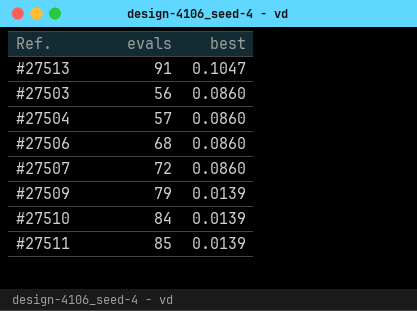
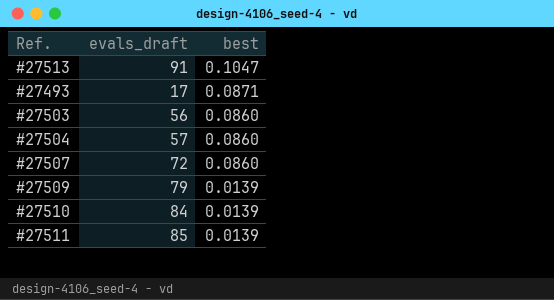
column name: evals -> evals_draft
row #27506: 68 | 0.0860 -> none
row #27493: none -> 17 | 0.0871

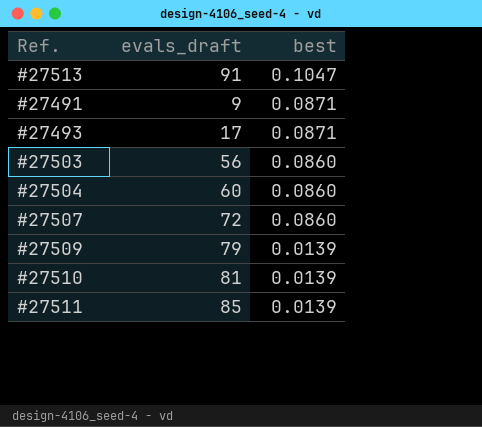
row #27491: none -> 9 | 0.0871
#27504 | evals_draft: 57 -> 60
#27510 | evals_draft: 84 -> 81

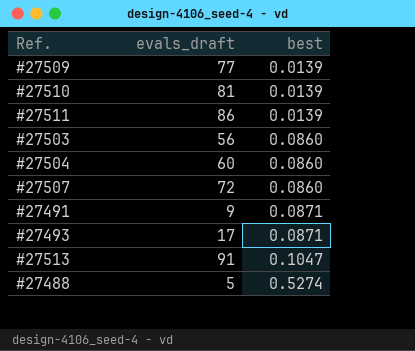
row order: best descending -> best ascending
#27509 | evals_draft: 79 -> 77
#27511 | evals_draft: 85 -> 86
row #27488: none -> 5 | 0.5274

